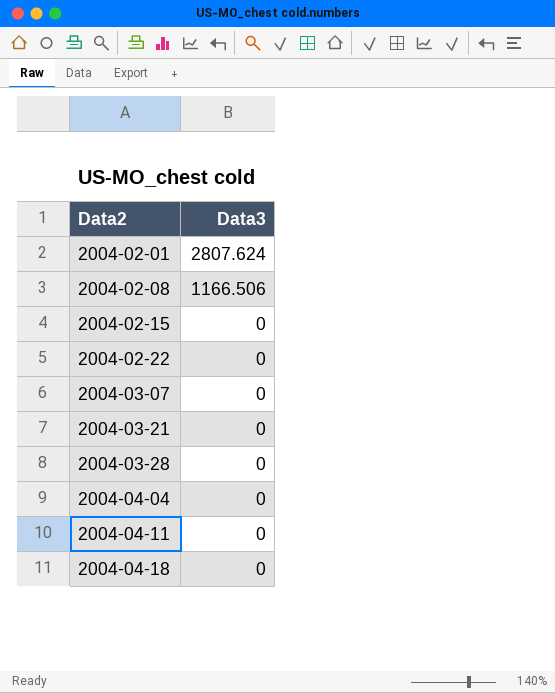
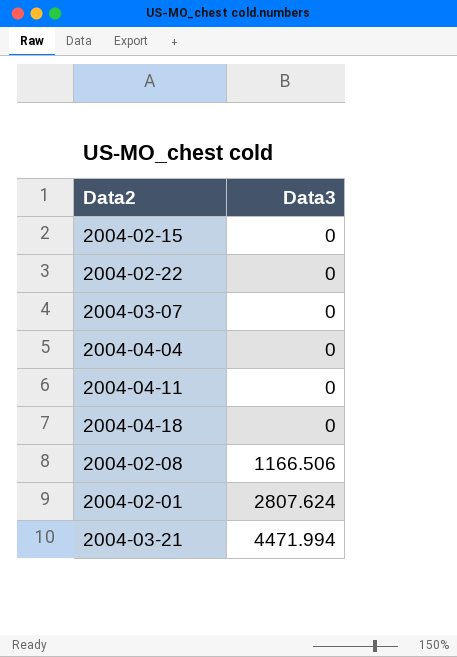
row order: Data2 ascending -> Data3 ascending
row 2004-03-28: 0 -> none
2004-03-21 | Data3: 0 -> 4471.994

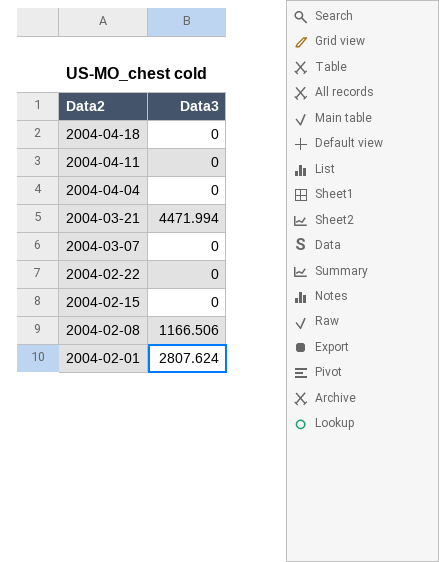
row order: Data3 ascending -> Data2 descending

